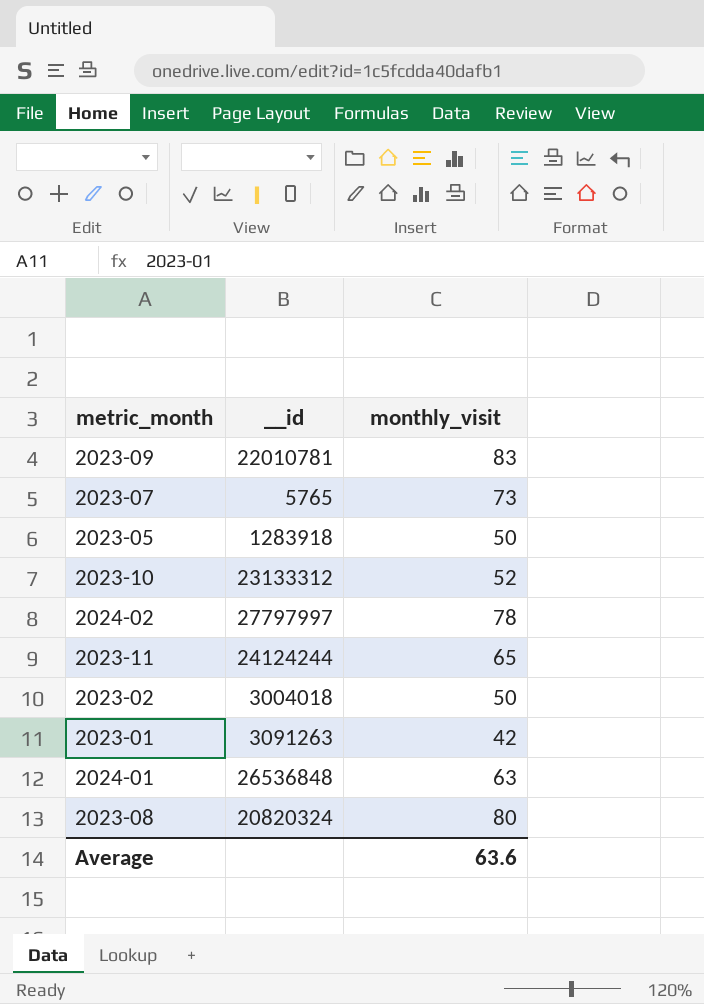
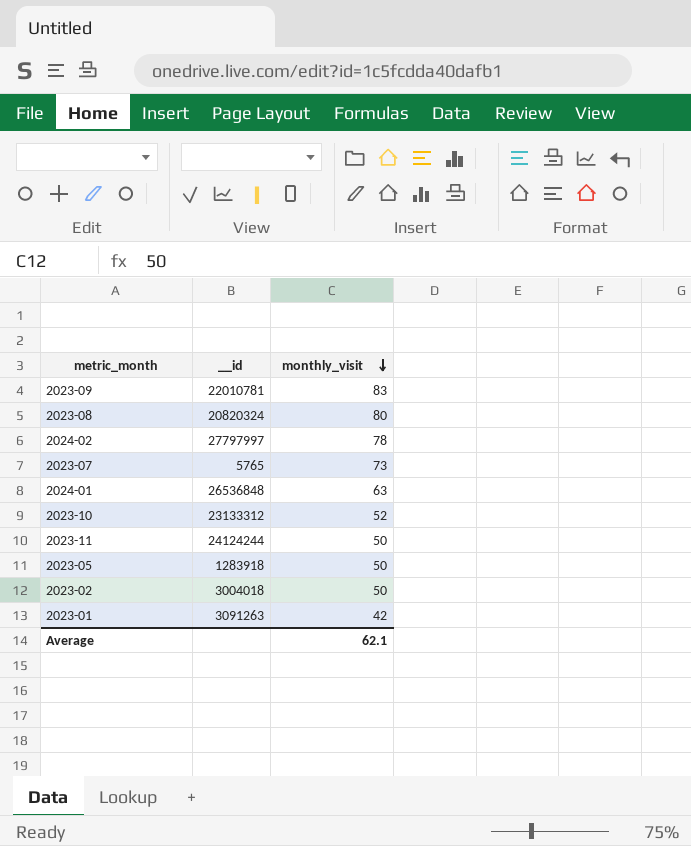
row order: none -> monthly_visit descending
2023-11 | monthly_visit: 65 -> 50
Average | monthly_visit: 63.6 -> 62.1

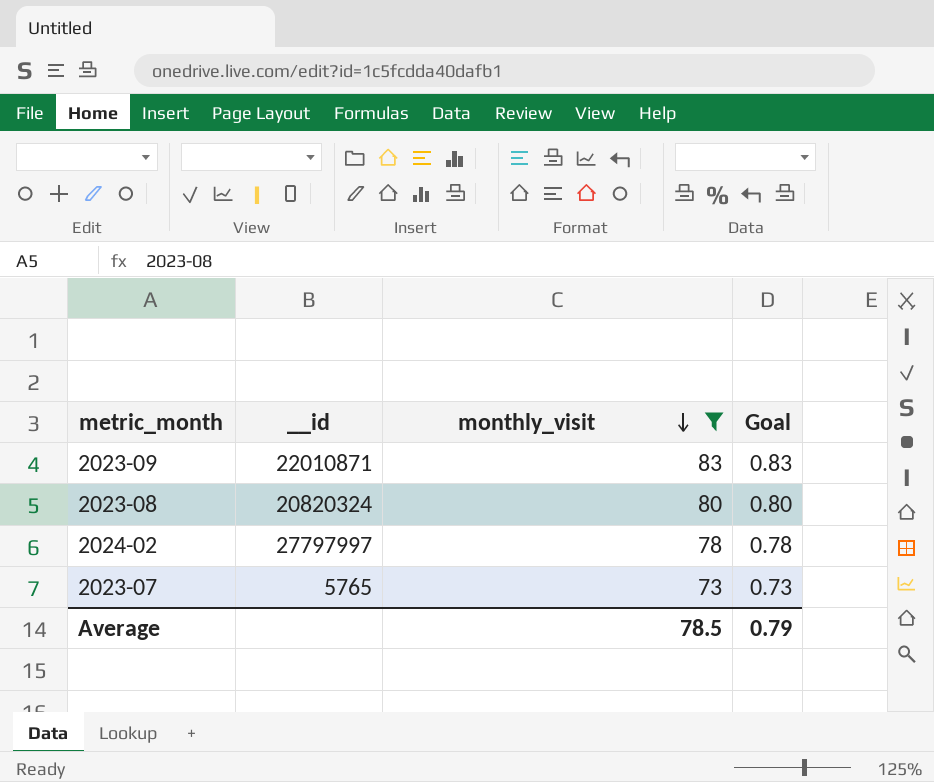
filter: none -> monthly_visit >= 73
column Goal | formula: none -> [monthly_visit] * 0.01
2023-09 | __id: 22010781 -> 22010871
Average | monthly_visit: 62.1 -> 78.5

